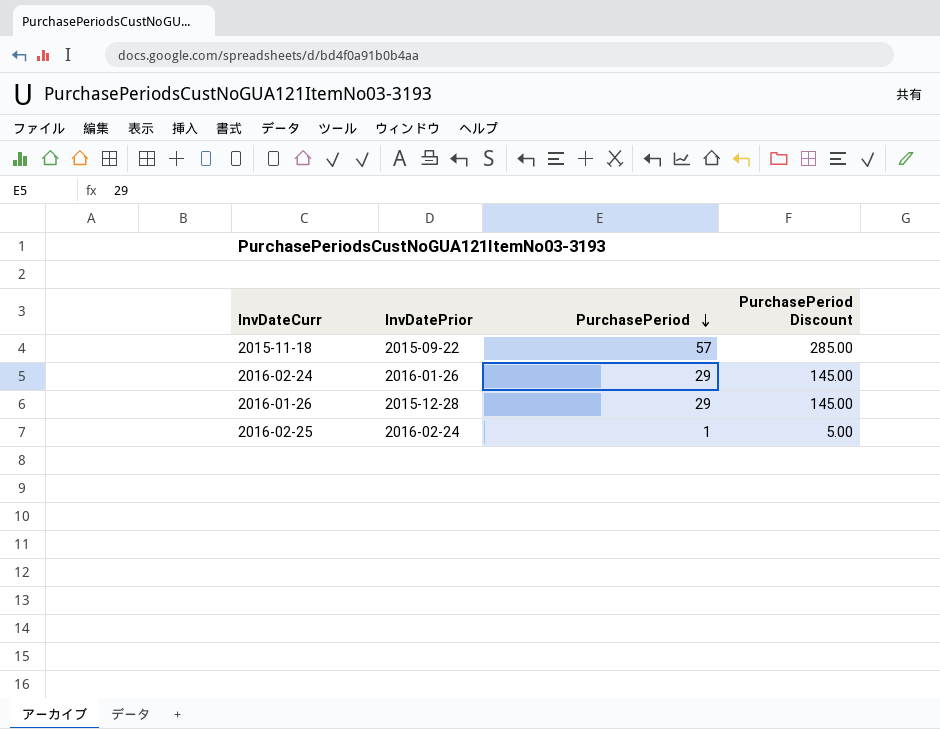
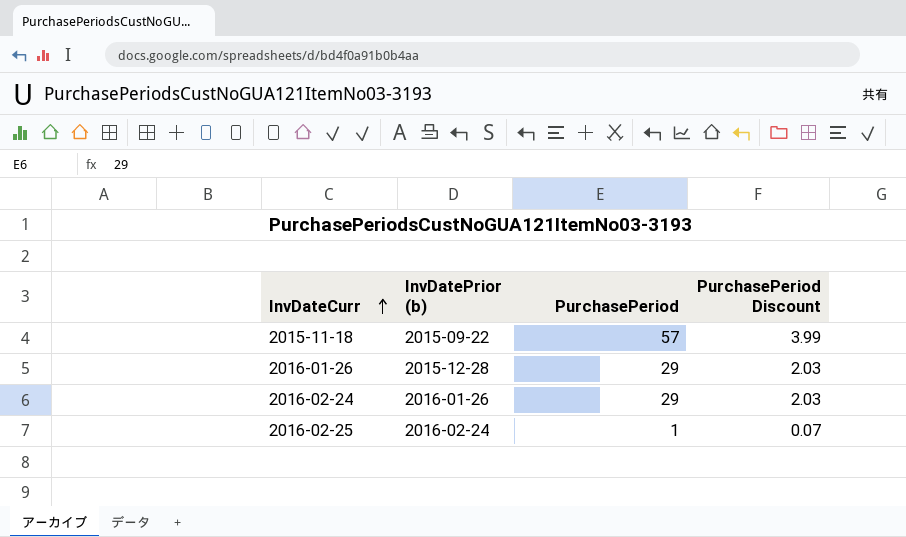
row order: PurchasePeriod descending -> InvDateCurr ascending
column name: InvDatePrior -> InvDatePrior (b)
column PurchasePeriod Discount | formula: [PurchasePeriod] * 5 -> [PurchasePeriod] * 0.07

